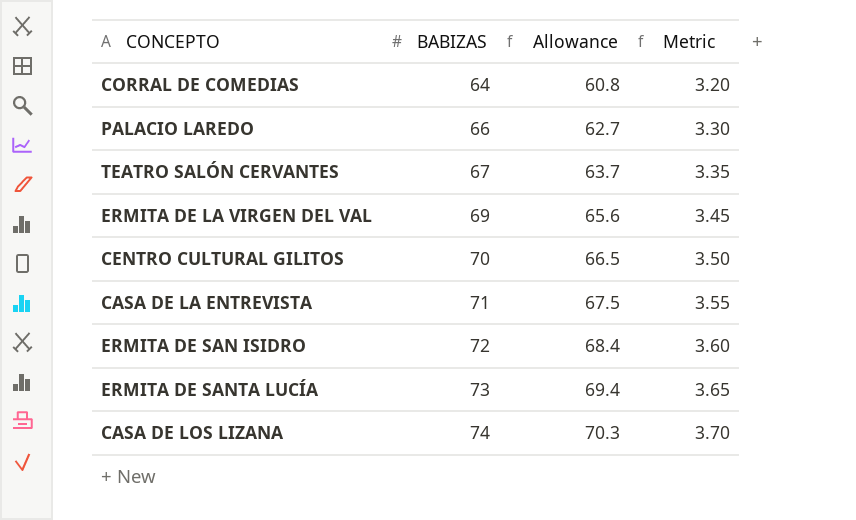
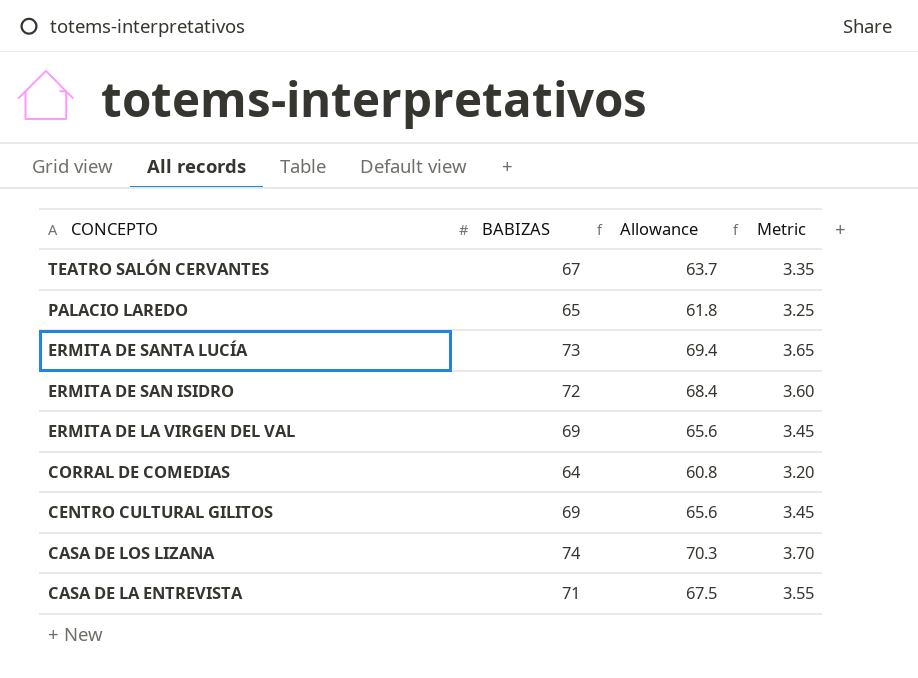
row order: BABIZAS ascending -> CONCEPTO descending
PALACIO LAREDO | BABIZAS: 66 -> 65
PALACIO LAREDO | Allowance: 62.7 -> 61.8
PALACIO LAREDO | Metric: 3.30 -> 3.25
CENTRO CULTURAL GILITOS | BABIZAS: 70 -> 69
CENTRO CULTURAL GILITOS | Allowance: 66.5 -> 65.6
CENTRO CULTURAL GILITOS | Metric: 3.50 -> 3.45

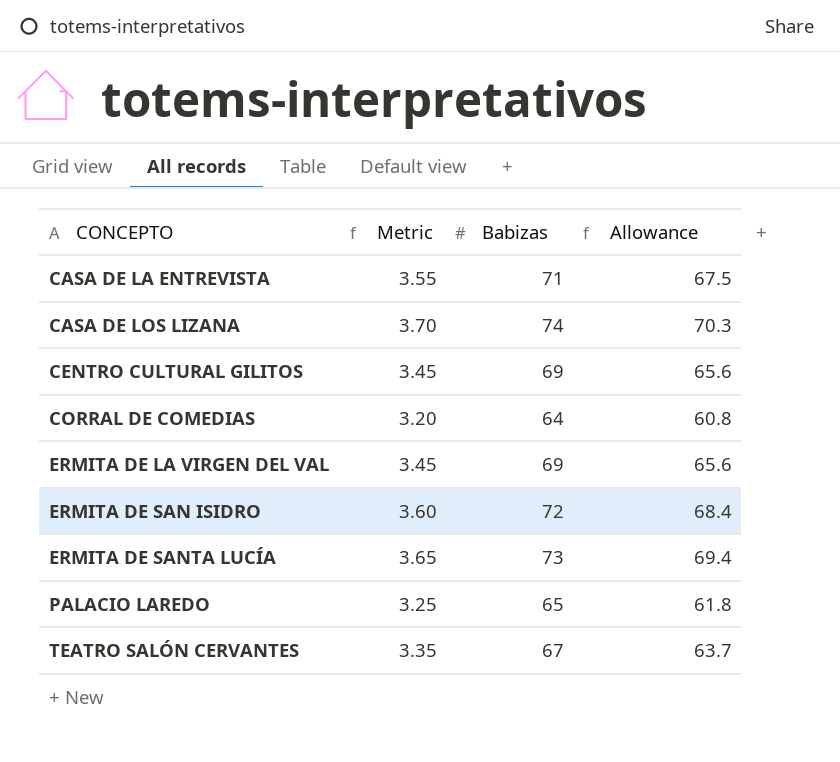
row order: CONCEPTO descending -> CONCEPTO ascending
column Metric | position: 4 -> 2
column name: BABIZAS -> Babizas

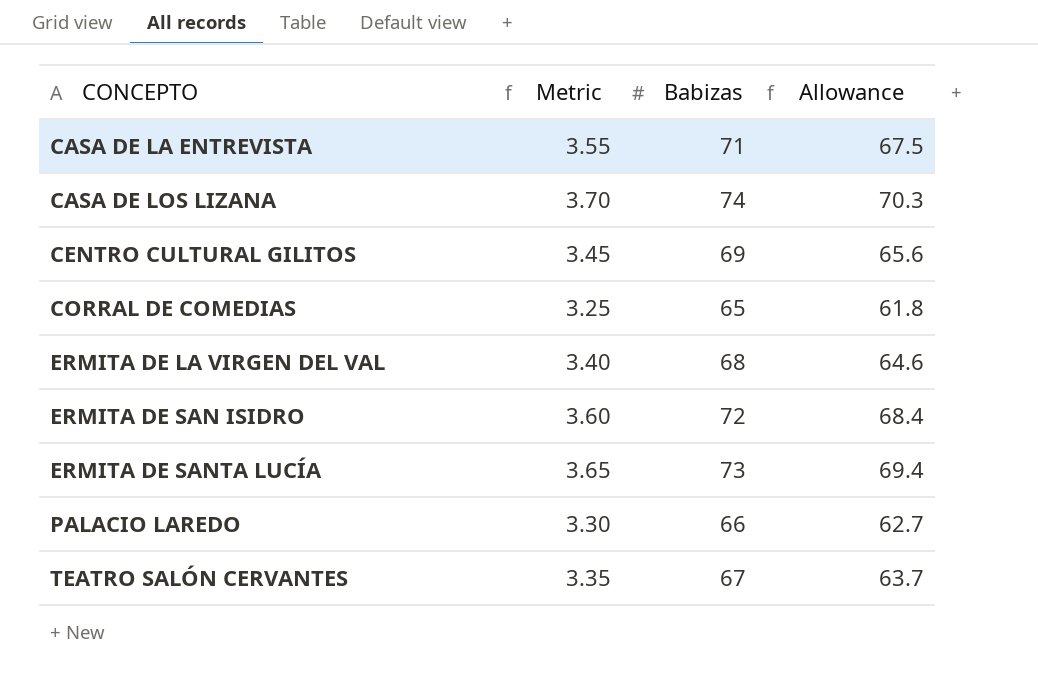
CORRAL DE COMEDIAS | Metric: 3.20 -> 3.25
CORRAL DE COMEDIAS | Babizas: 64 -> 65
CORRAL DE COMEDIAS | Allowance: 60.8 -> 61.8
ERMITA DE LA VIRGEN DEL VAL | Metric: 3.45 -> 3.40
ERMITA DE LA VIRGEN DEL VAL | Babizas: 69 -> 68
ERMITA DE LA VIRGEN DEL VAL | Allowance: 65.6 -> 64.6
PALACIO LAREDO | Metric: 3.25 -> 3.30
PALACIO LAREDO | Babizas: 65 -> 66
PALACIO LAREDO | Allowance: 61.8 -> 62.7

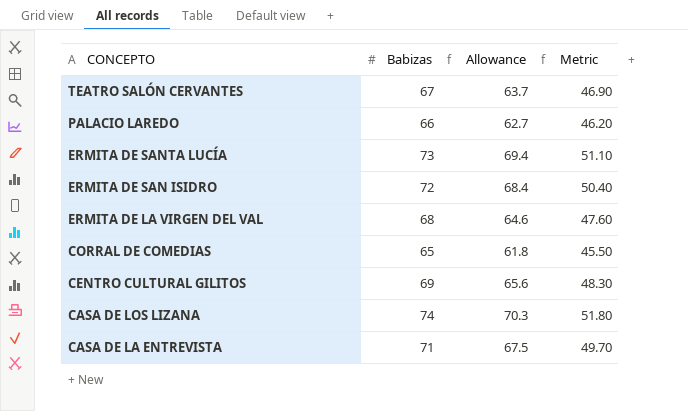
row order: CONCEPTO ascending -> CONCEPTO descending
column Metric | formula: [Babizas] * 0.05 -> [Babizas] * 0.7
column Metric | position: 2 -> 4

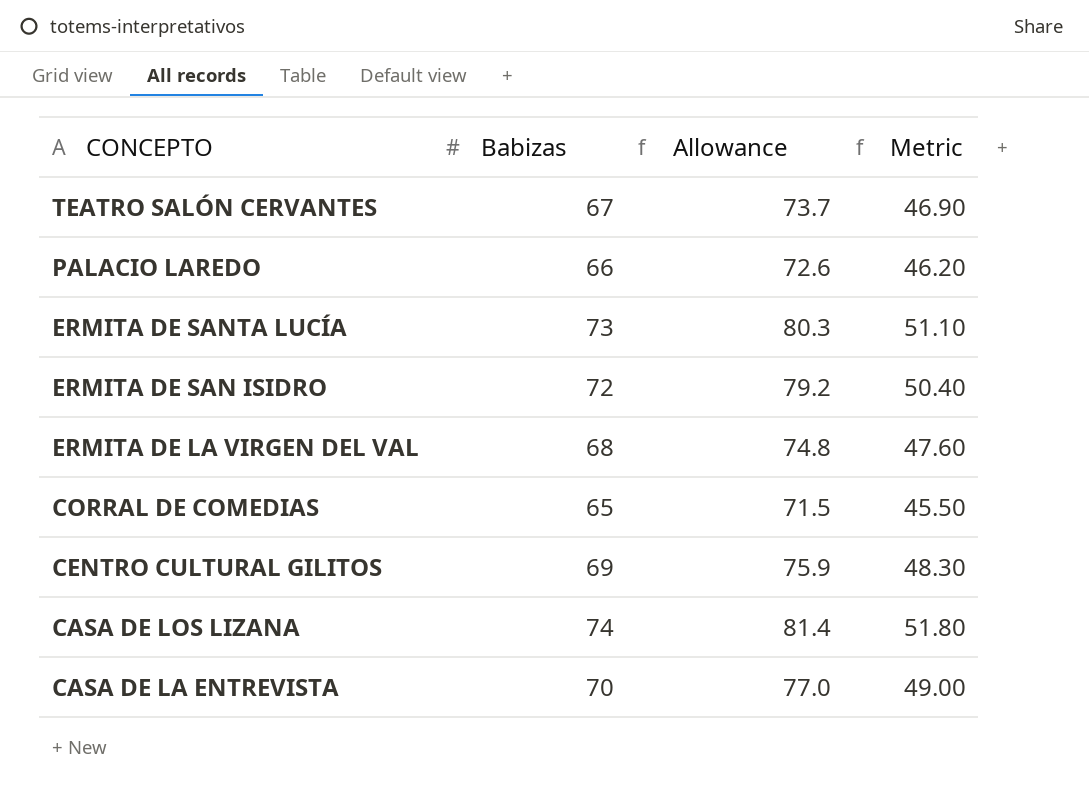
column Allowance | formula: [Babizas] * 0.95 -> [Babizas] * 1.1
CASA DE LA ENTREVISTA | Babizas: 71 -> 70
CASA DE LA ENTREVISTA | Metric: 49.70 -> 49.00

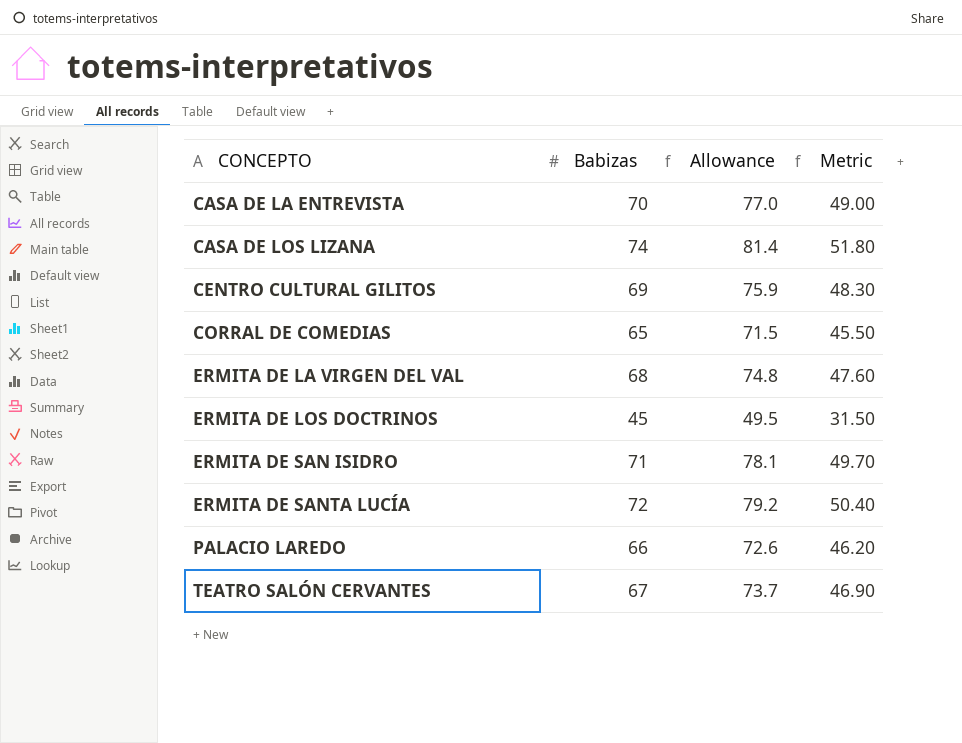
row order: CONCEPTO descending -> CONCEPTO ascending
row ERMITA DE LOS DOCTRINOS: none -> 45 | 49.5 | 31.50
ERMITA DE SAN ISIDRO | Babizas: 72 -> 71
ERMITA DE SAN ISIDRO | Allowance: 79.2 -> 78.1
ERMITA DE SAN ISIDRO | Metric: 50.40 -> 49.70
ERMITA DE SANTA LUCÍA | Babizas: 73 -> 72
ERMITA DE SANTA LUCÍA | Allowance: 80.3 -> 79.2
ERMITA DE SANTA LUCÍA | Metric: 51.10 -> 50.40

